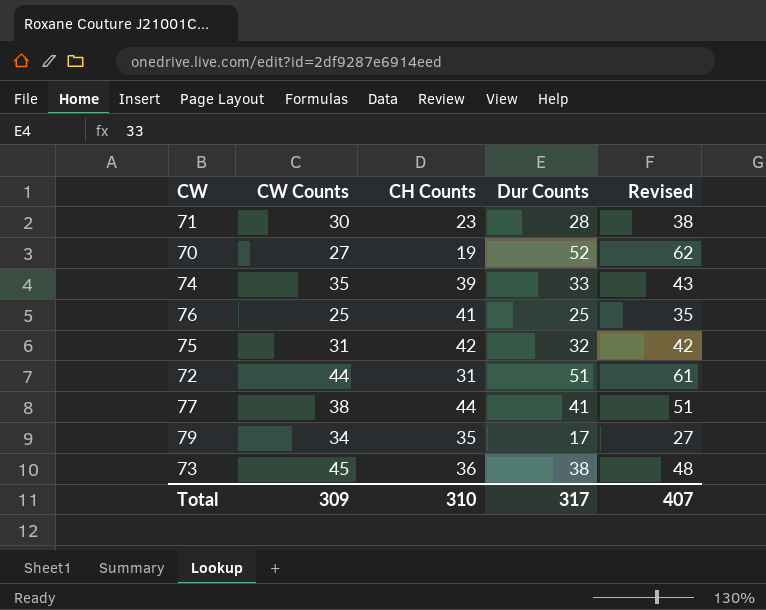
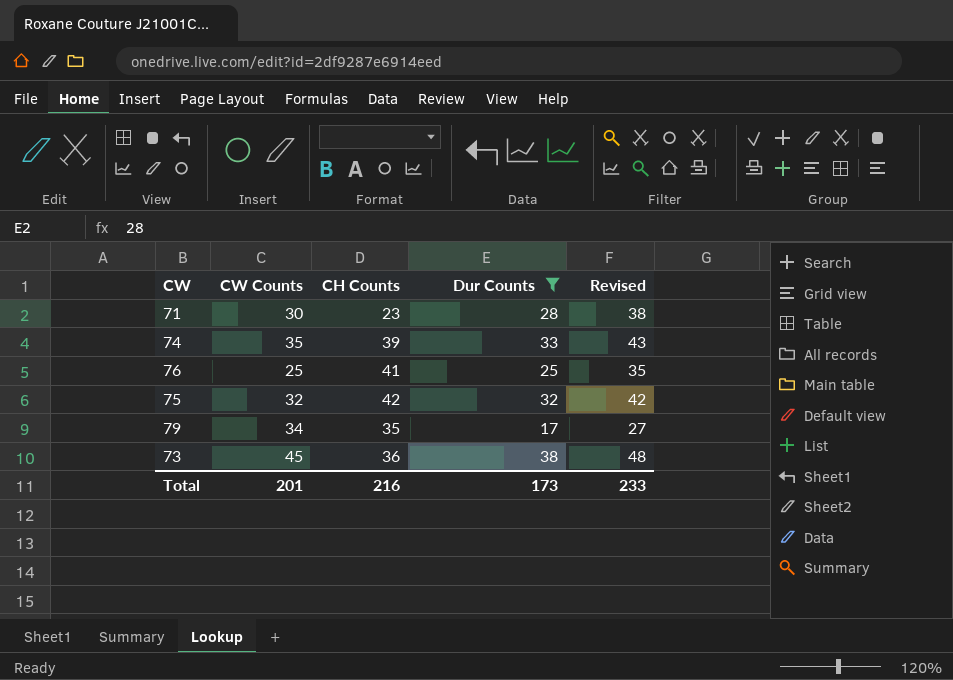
filter: none -> Dur Counts <= 38
75 | CW Counts: 31 -> 32
Total | CW Counts: 309 -> 201
Total | CH Counts: 310 -> 216
Total | Dur Counts: 317 -> 173
Total | Revised: 407 -> 233

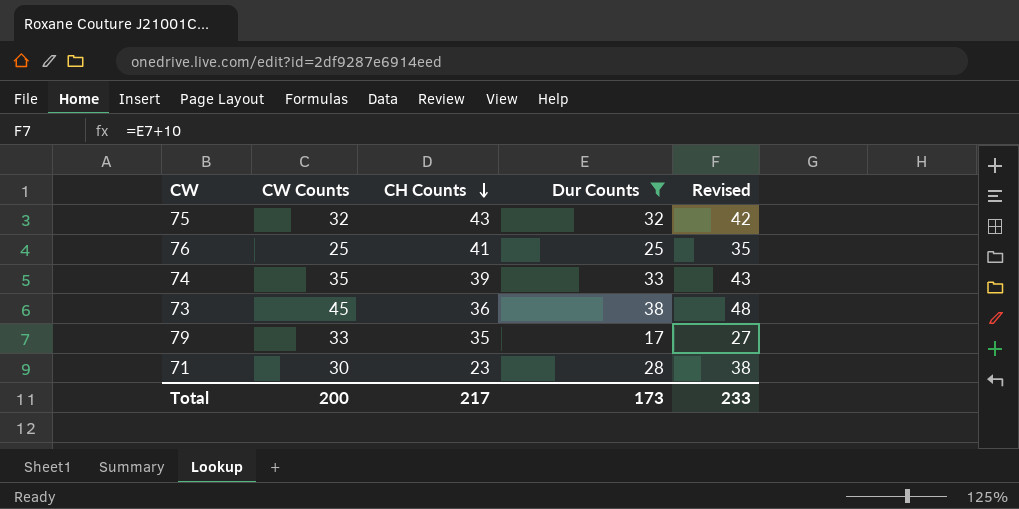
row order: none -> CH Counts descending
75 | CH Counts: 42 -> 43
79 | CW Counts: 34 -> 33
Total | CW Counts: 201 -> 200
Total | CH Counts: 216 -> 217

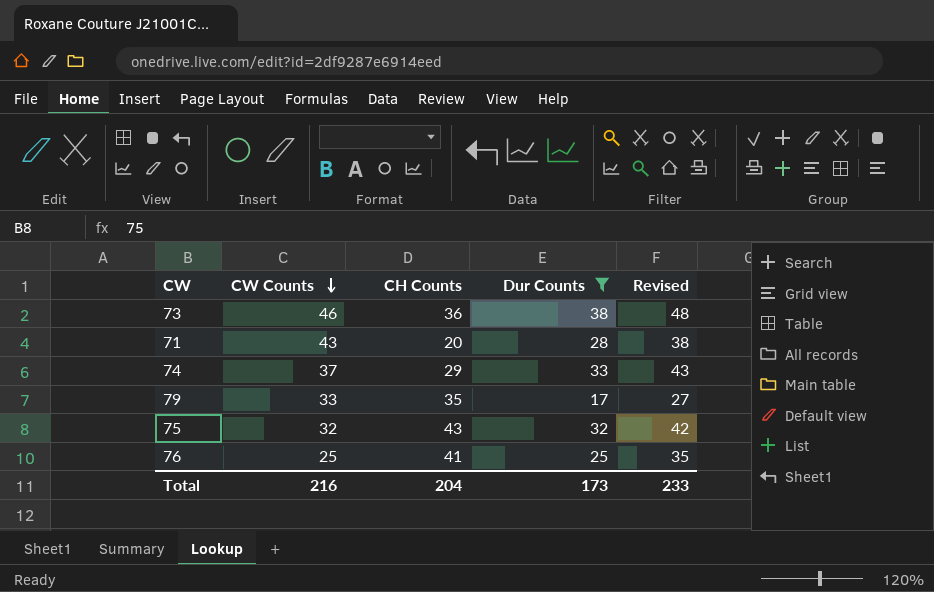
row order: CH Counts descending -> CW Counts descending
73 | CW Counts: 45 -> 46
71 | CW Counts: 30 -> 43
71 | CH Counts: 23 -> 20
74 | CW Counts: 35 -> 37
74 | CH Counts: 39 -> 29
Total | CW Counts: 200 -> 216
Total | CH Counts: 217 -> 204

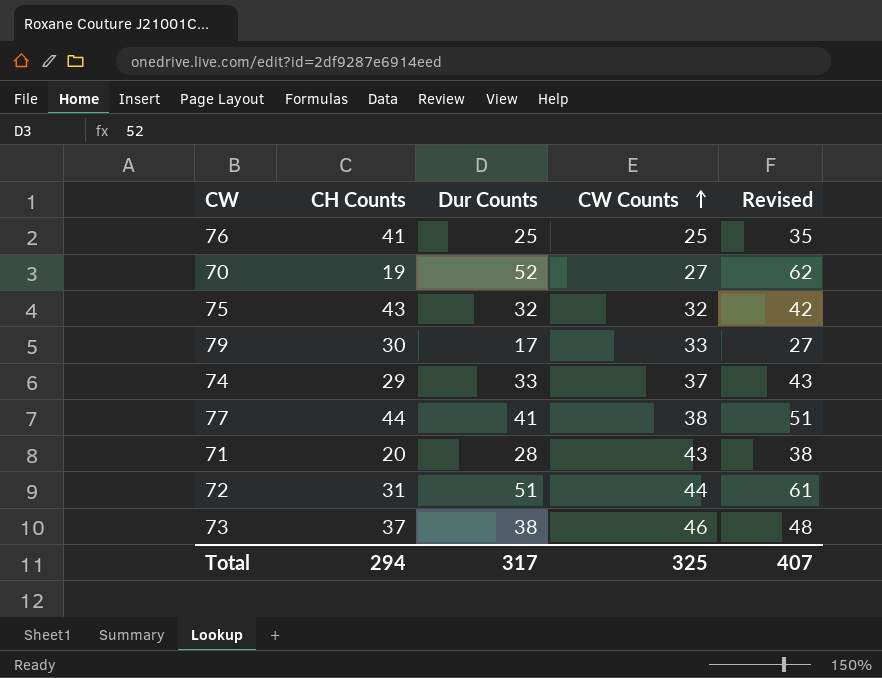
filter: Dur Counts <= 38 -> none
row order: CW Counts descending -> CW Counts ascending
column CW Counts | position: 2 -> 4
79 | CH Counts: 35 -> 30
73 | CH Counts: 36 -> 37
Total | CH Counts: 204 -> 294
Total | Dur Counts: 173 -> 317
Total | CW Counts: 216 -> 325
Total | Revised: 233 -> 407

